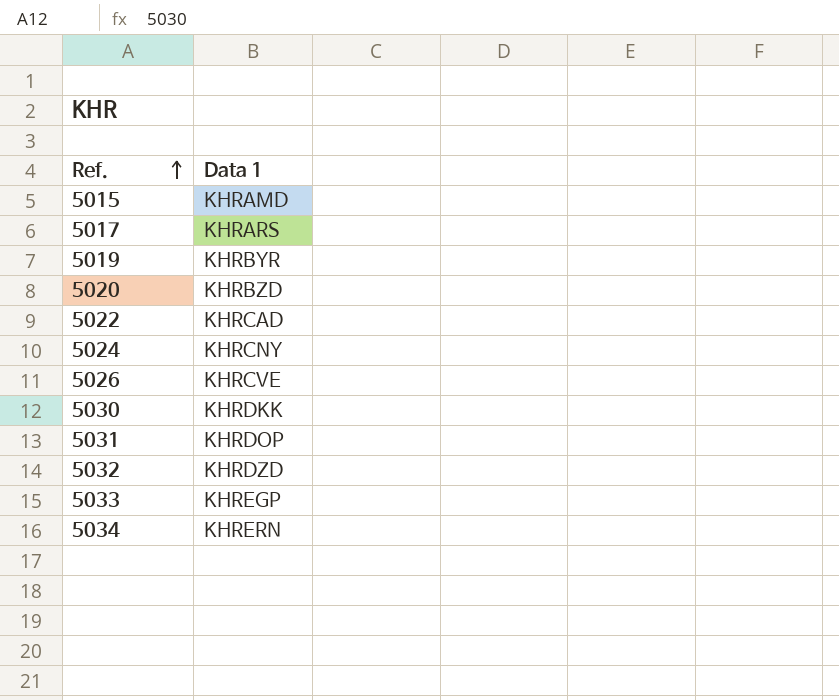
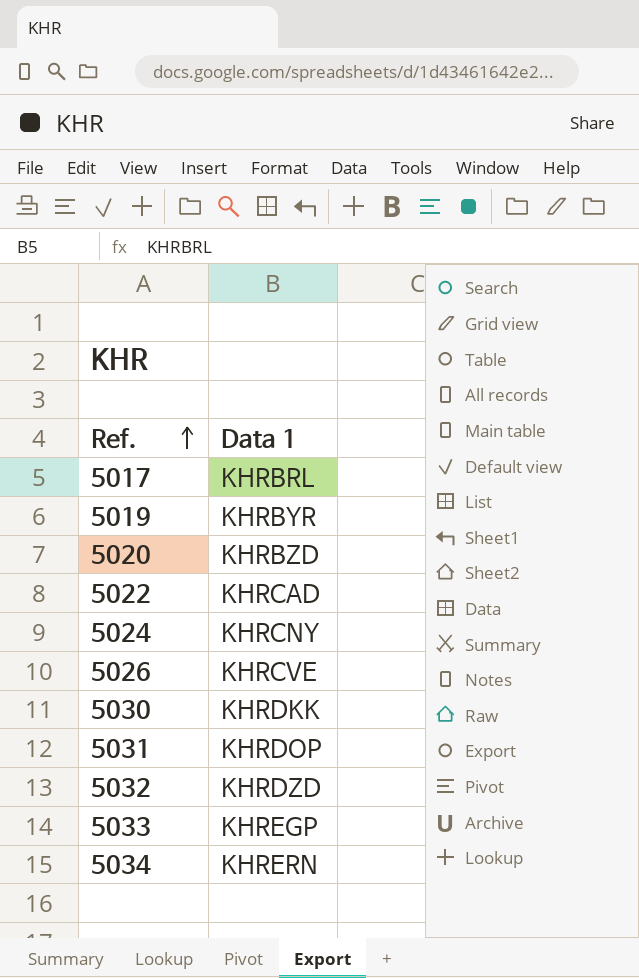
row 5015: KHRAMD -> none
5017 | Data 1: KHRARS -> KHRBRL

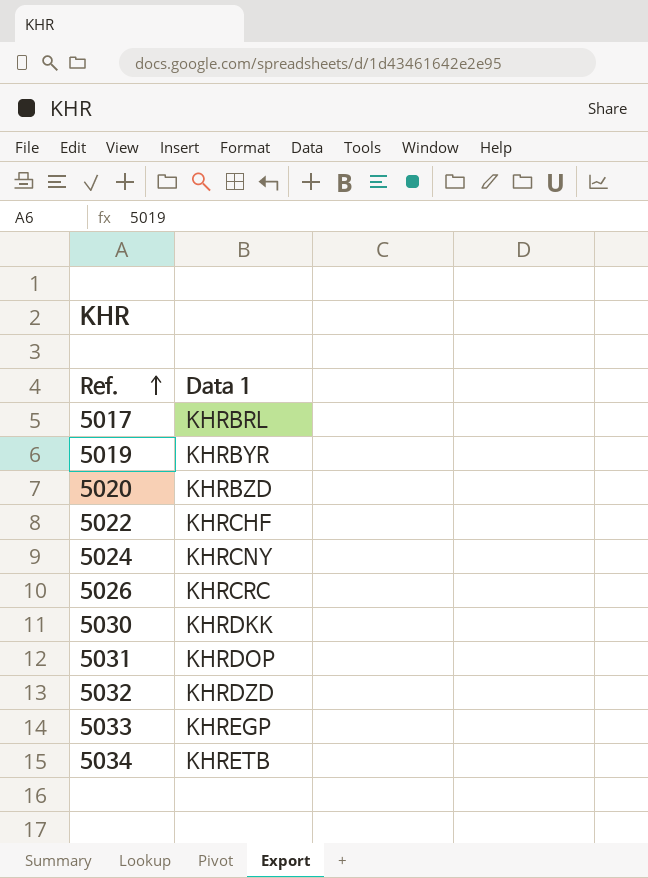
5022 | Data 1: KHRCAD -> KHRCHF
5026 | Data 1: KHRCVE -> KHRCRC
5034 | Data 1: KHRERN -> KHRETB

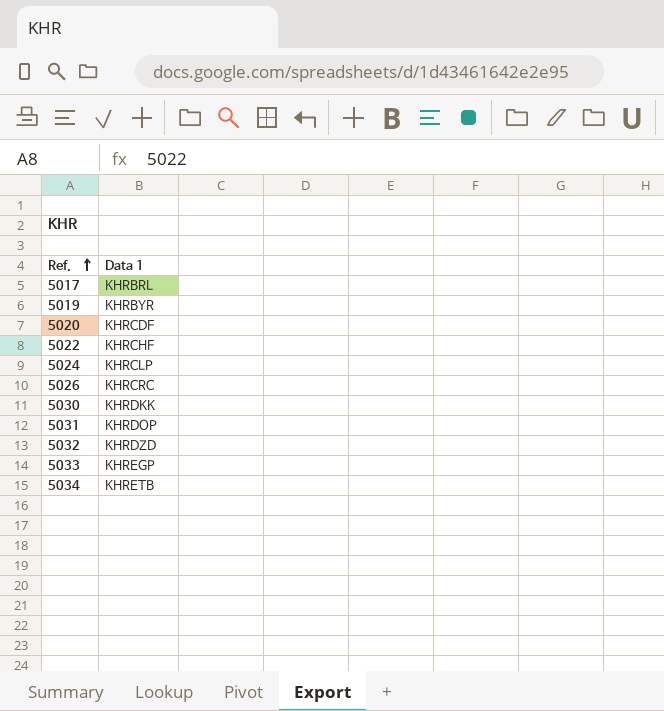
5020 | Data 1: KHRBZD -> KHRCDF
5024 | Data 1: KHRCNY -> KHRCLP

